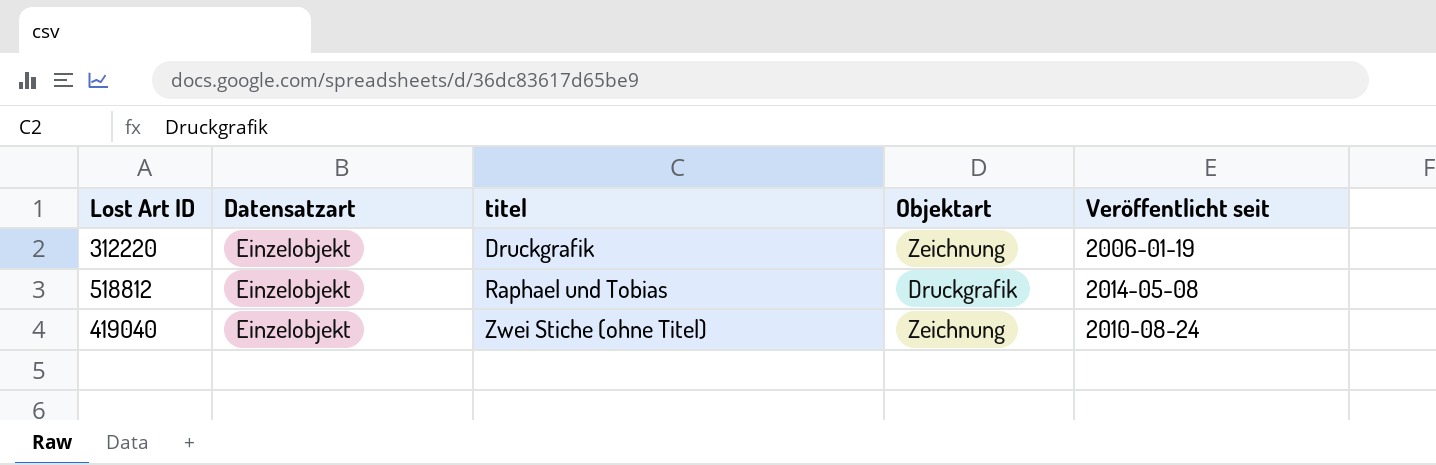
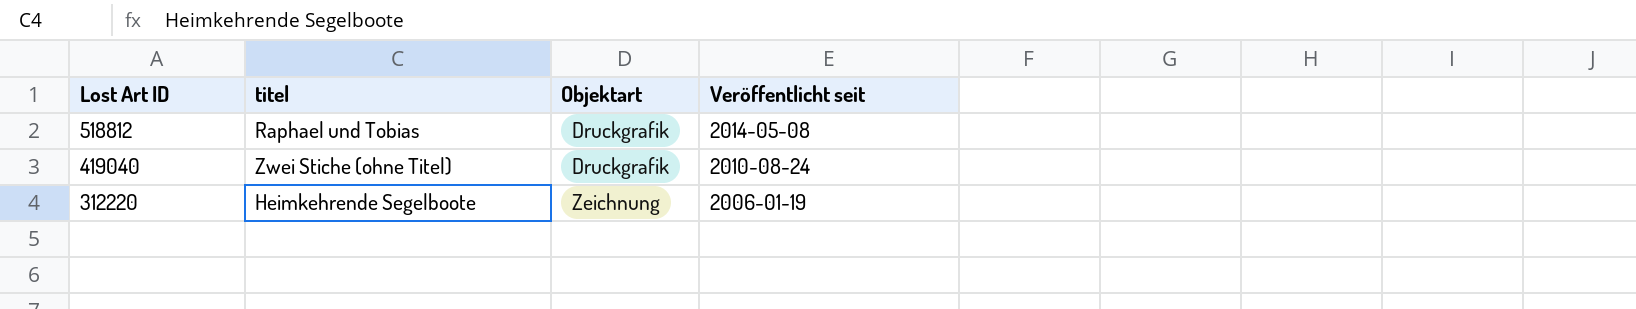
row order: titel ascending -> Lost Art ID descending
column Datensatzart | position: 2 -> none
419040 | Objektart: Zeichnung -> Druckgrafik
312220 | titel: Druckgrafik -> Heimkehrende Segelboote

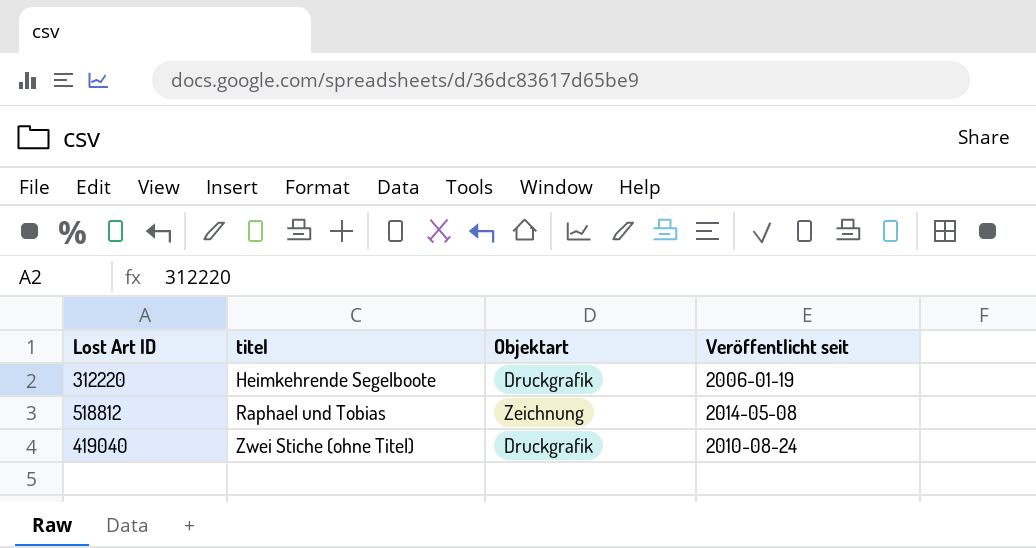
row order: Lost Art ID descending -> titel ascending
312220 | Objektart: Zeichnung -> Druckgrafik
518812 | Objektart: Druckgrafik -> Zeichnung

